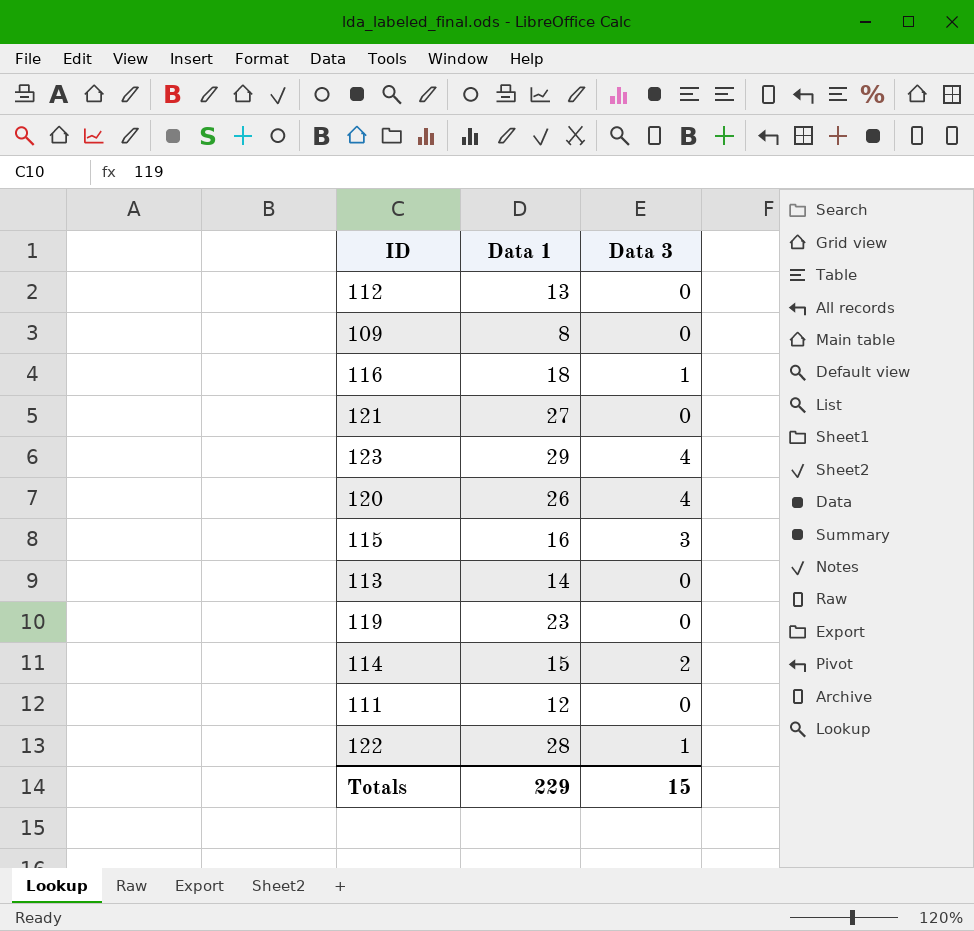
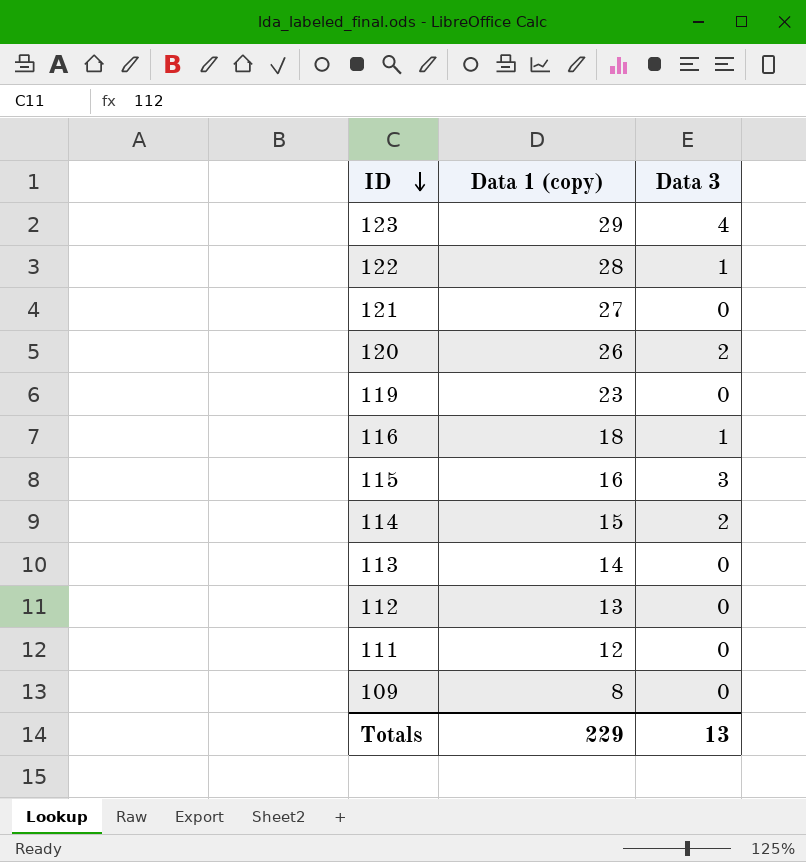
row order: none -> ID descending
column name: Data 1 -> Data 1 (copy)
120 | Data 3: 4 -> 2
Totals | Data 3: 15 -> 13

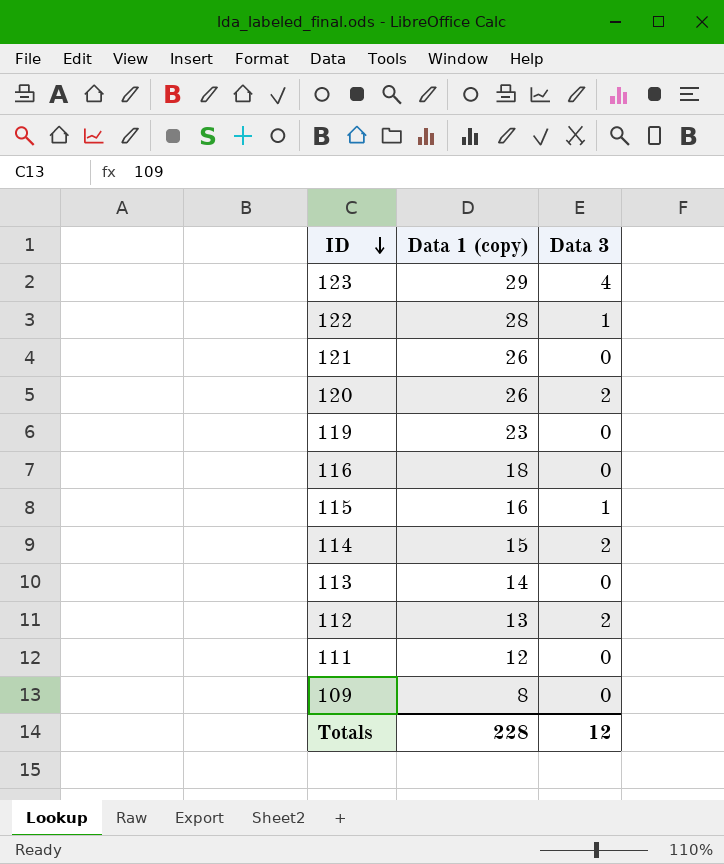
121 | Data 1 (copy): 27 -> 26
116 | Data 3: 1 -> 0
115 | Data 3: 3 -> 1
112 | Data 3: 0 -> 2
Totals | Data 1 (copy): 229 -> 228
Totals | Data 3: 13 -> 12

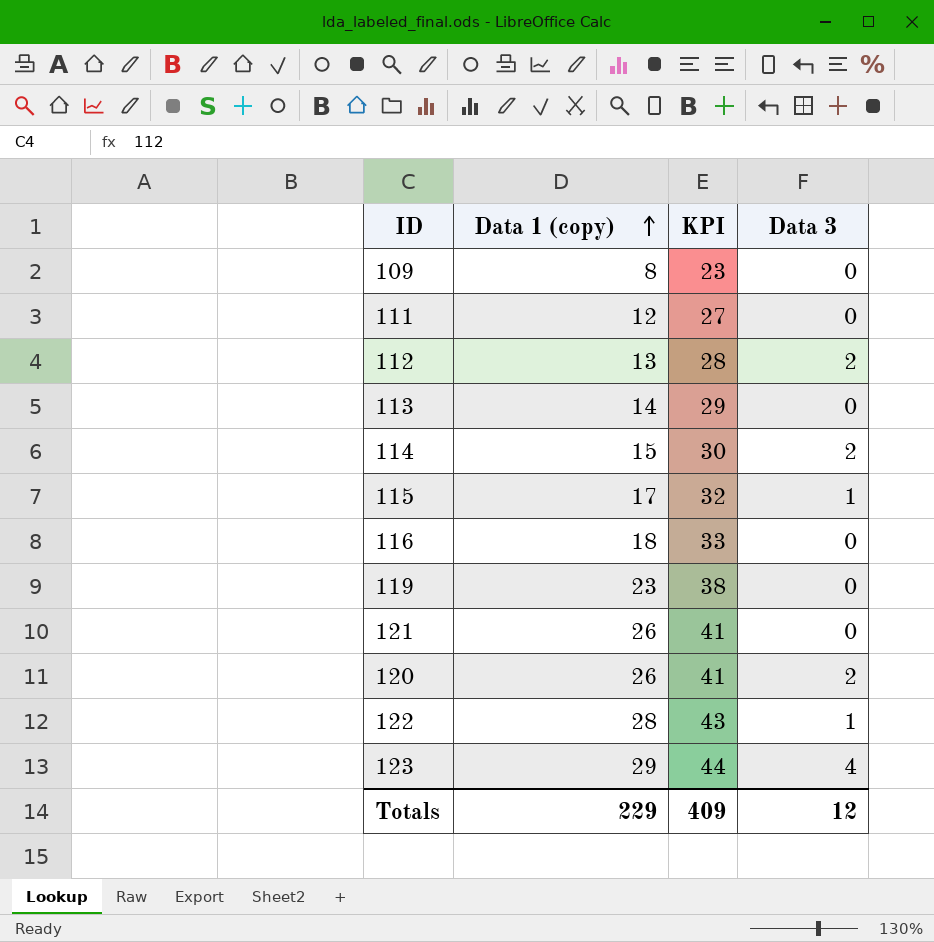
row order: ID descending -> Data 1 (copy) ascending
column KPI | formula: none -> [Data 1 (copy)] + 15
115 | Data 1 (copy): 16 -> 17
Totals | Data 1 (copy): 228 -> 229

